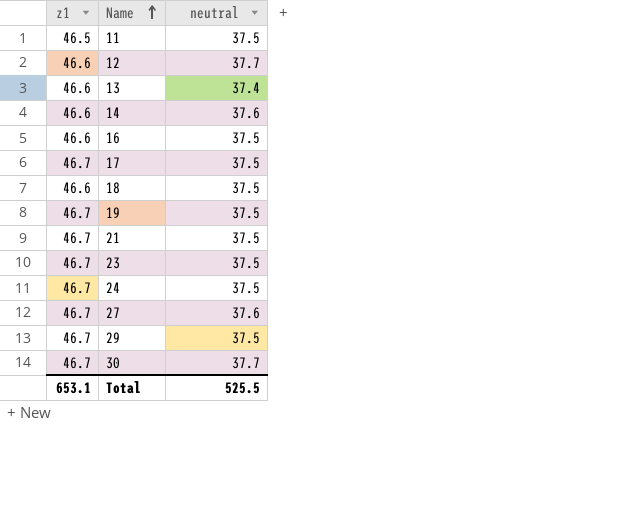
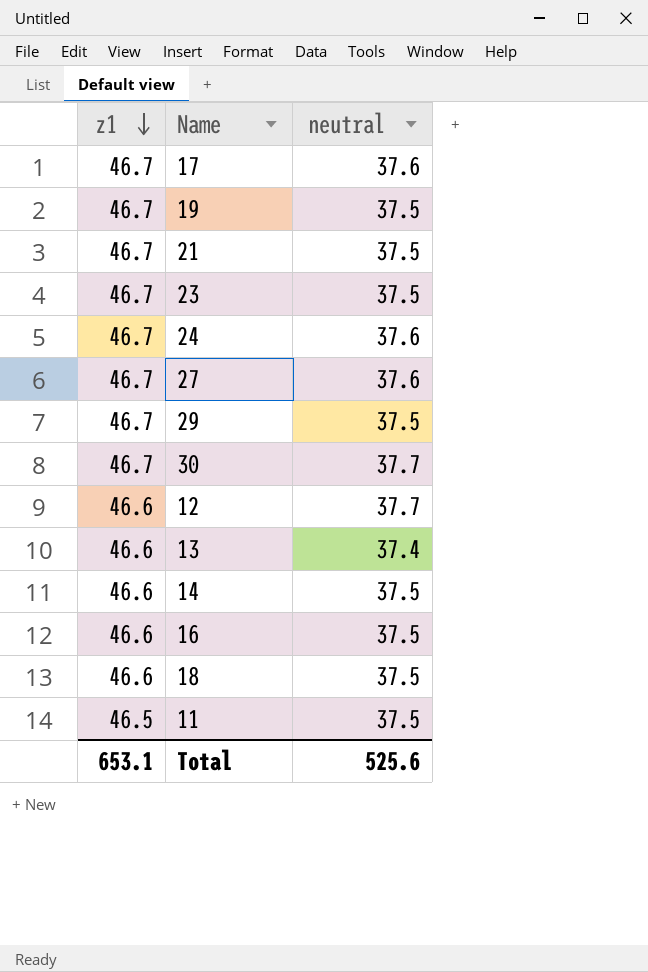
row order: Name ascending -> z1 descending
17 | neutral: 37.5 -> 37.6
24 | neutral: 37.5 -> 37.6
14 | neutral: 37.6 -> 37.5
Total | neutral: 525.5 -> 525.6

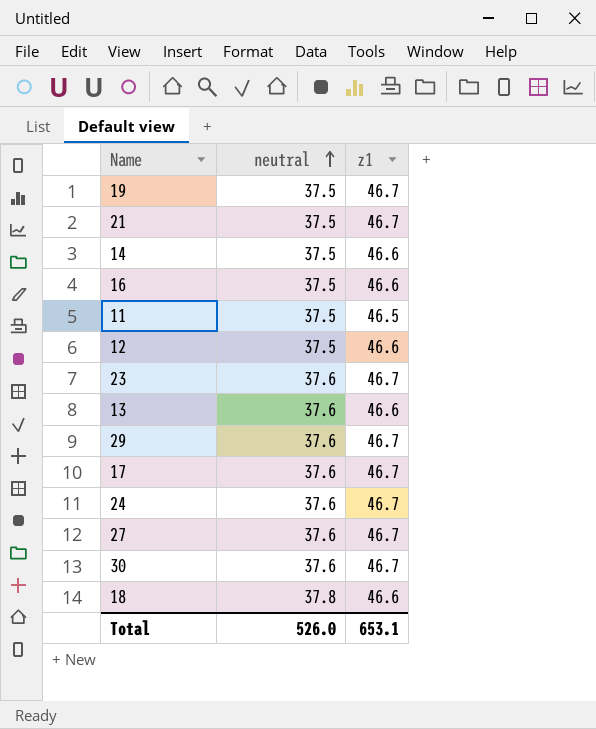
row order: z1 descending -> neutral ascending
column z1 | position: 1 -> 3
12 | neutral: 37.7 -> 37.5
23 | neutral: 37.5 -> 37.6
13 | neutral: 37.4 -> 37.6
29 | neutral: 37.5 -> 37.6
30 | neutral: 37.7 -> 37.6
18 | neutral: 37.5 -> 37.8
Total | neutral: 525.6 -> 526.0

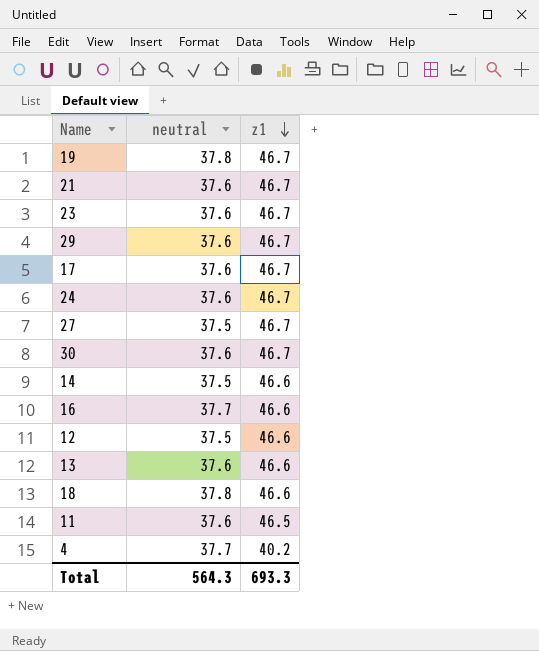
row order: neutral ascending -> z1 descending
19 | neutral: 37.5 -> 37.8
21 | neutral: 37.5 -> 37.6
27 | neutral: 37.6 -> 37.5
16 | neutral: 37.5 -> 37.7
11 | neutral: 37.5 -> 37.6
row 4: none -> 37.7 | 40.2
Total | neutral: 526.0 -> 564.3
Total | z1: 653.1 -> 693.3

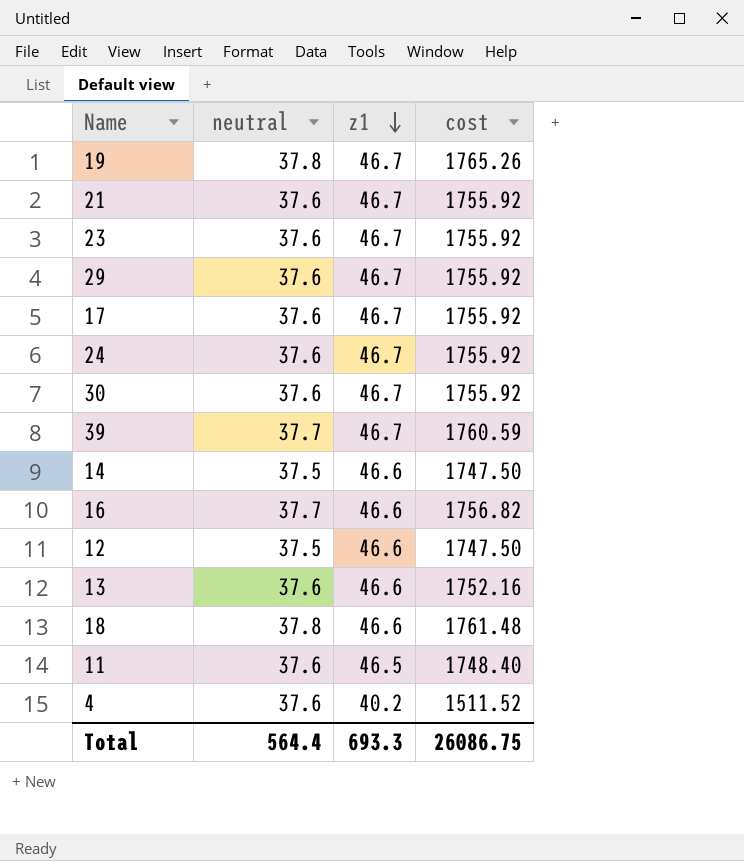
column cost | formula: none -> [neutral] * [z1]
row 27: 37.5 | 46.7 -> none
row 39: none -> 37.7 | 46.7 | 1760.59
4 | neutral: 37.7 -> 37.6
Total | neutral: 564.3 -> 564.4

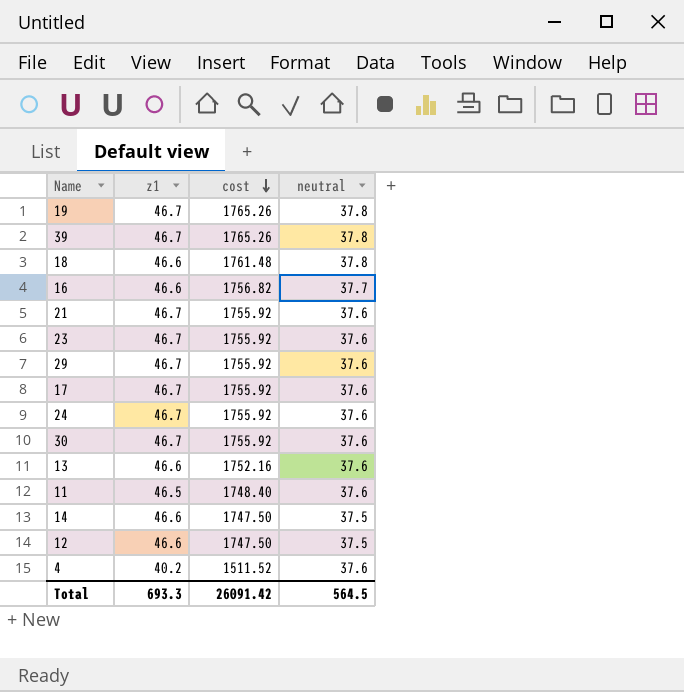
row order: z1 descending -> cost descending
column neutral | position: 2 -> 4
39 | cost: 1760.59 -> 1765.26
39 | neutral: 37.7 -> 37.8
Total | cost: 26086.75 -> 26091.42
Total | neutral: 564.4 -> 564.5

